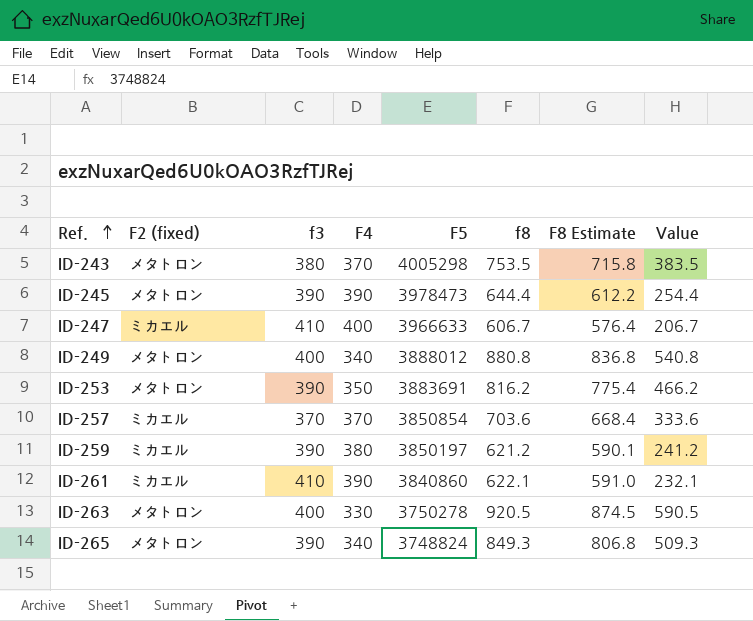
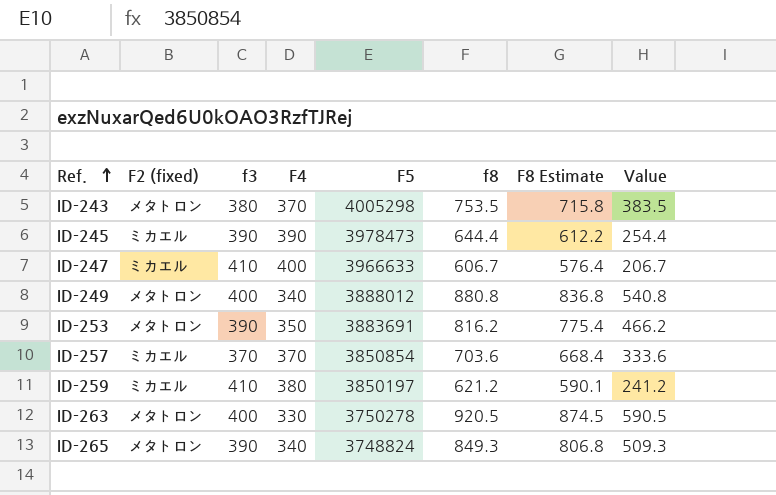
row ID-261: ミカエル | 410 | 390 | 3840860 | 622.1 | 591.0 | 232.1 -> none
ID-245 | F2 (fixed): メタトロン -> ミカエル
ID-259 | f3: 390 -> 410

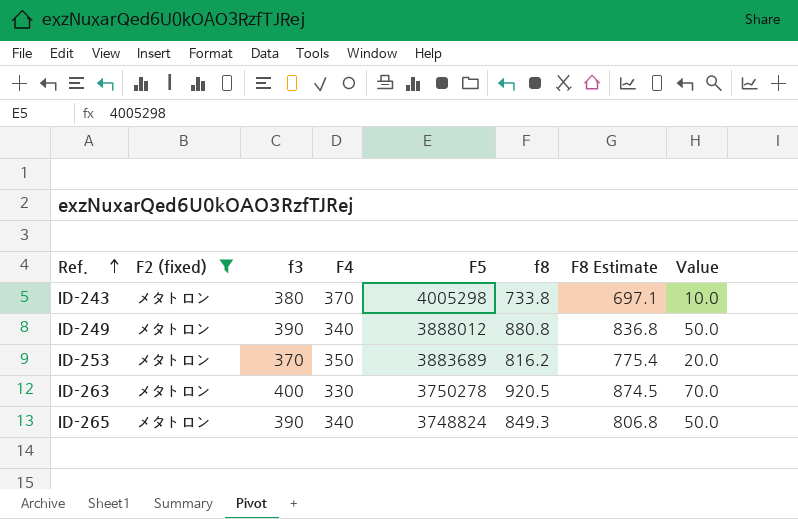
filter: none -> F2 (fixed) = メタトロン
column Value | formula: [f8] - [F4] -> [f3] - [F4]
ID-243 | f8: 753.5 -> 733.8
ID-243 | F8 Estimate: 715.8 -> 697.1
ID-249 | f3: 400 -> 390
ID-253 | f3: 390 -> 370
ID-253 | F5: 3883691 -> 3883689

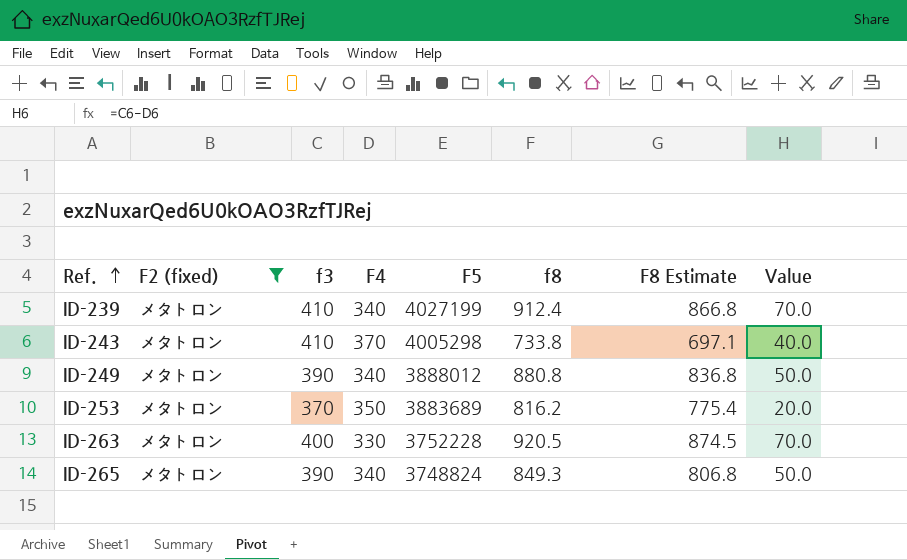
row ID-239: none -> メタトロン | 410 | 340 | 4027199 | 912.4 | 866.8 | 70.0
ID-243 | f3: 380 -> 410
ID-243 | Value: 10.0 -> 40.0
ID-263 | F5: 3750278 -> 3752228

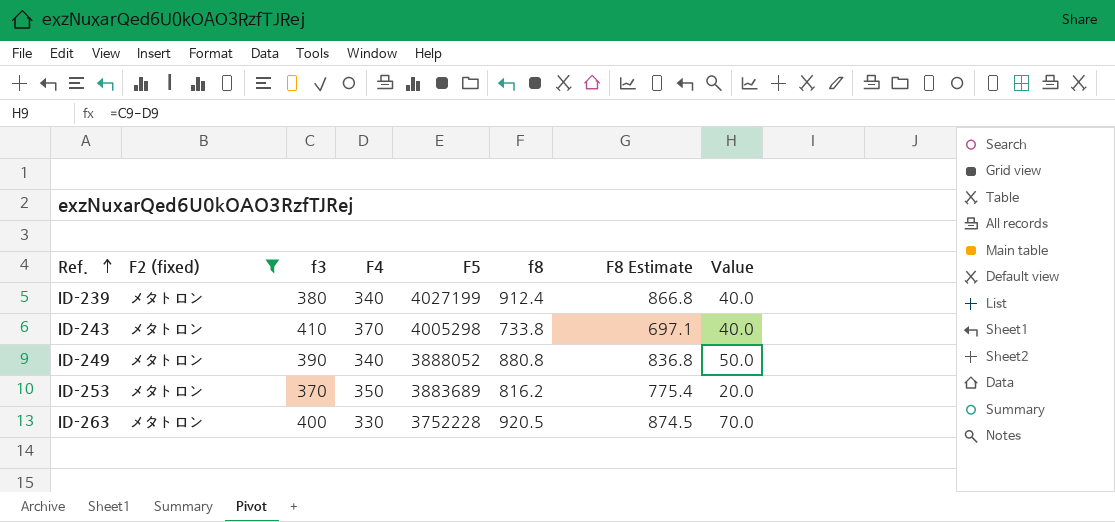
row ID-265: メタトロン | 390 | 340 | 3748824 | 849.3 | 806.8 | 50.0 -> none
ID-239 | f3: 410 -> 380
ID-239 | Value: 70.0 -> 40.0
ID-249 | F5: 3888012 -> 3888052

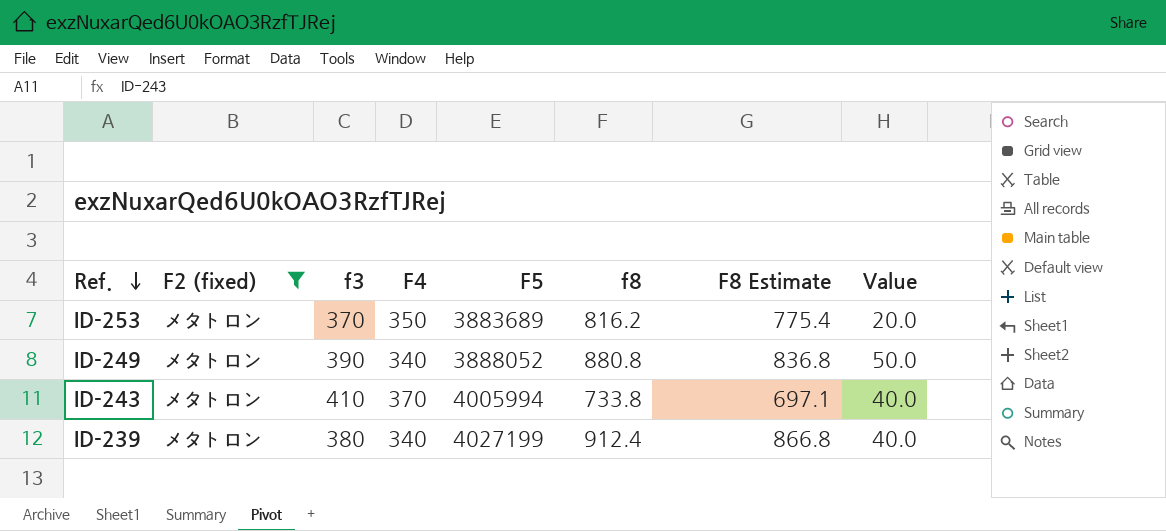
row order: Ref. ascending -> Ref. descending
row ID-263: メタトロン | 400 | 330 | 3752228 | 920.5 | 874.5 | 70.0 -> none
ID-243 | F5: 4005298 -> 4005994

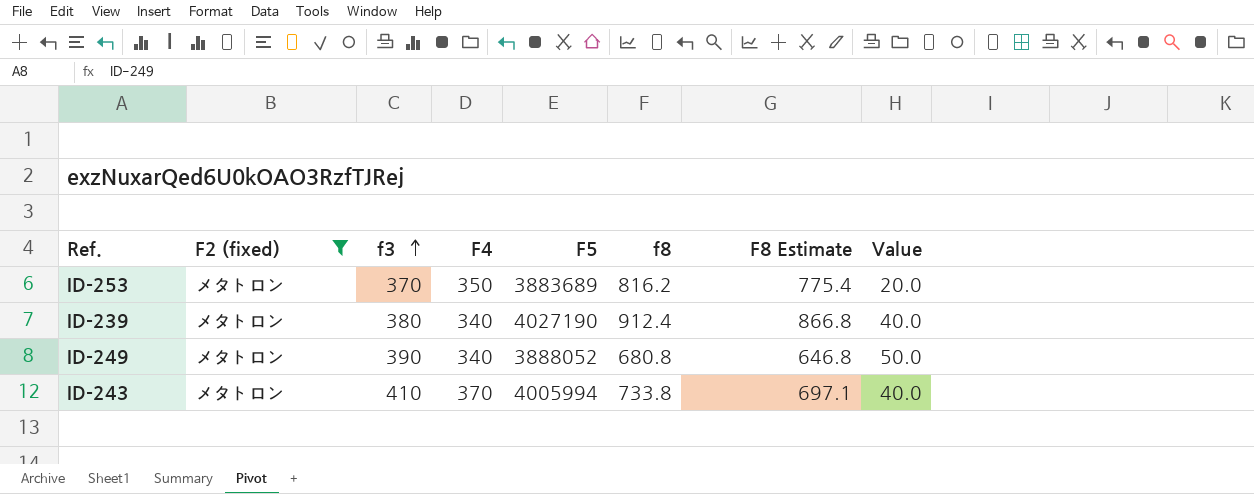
row order: Ref. descending -> f3 ascending
ID-239 | F5: 4027199 -> 4027190
ID-249 | f8: 880.8 -> 680.8
ID-249 | F8 Estimate: 836.8 -> 646.8

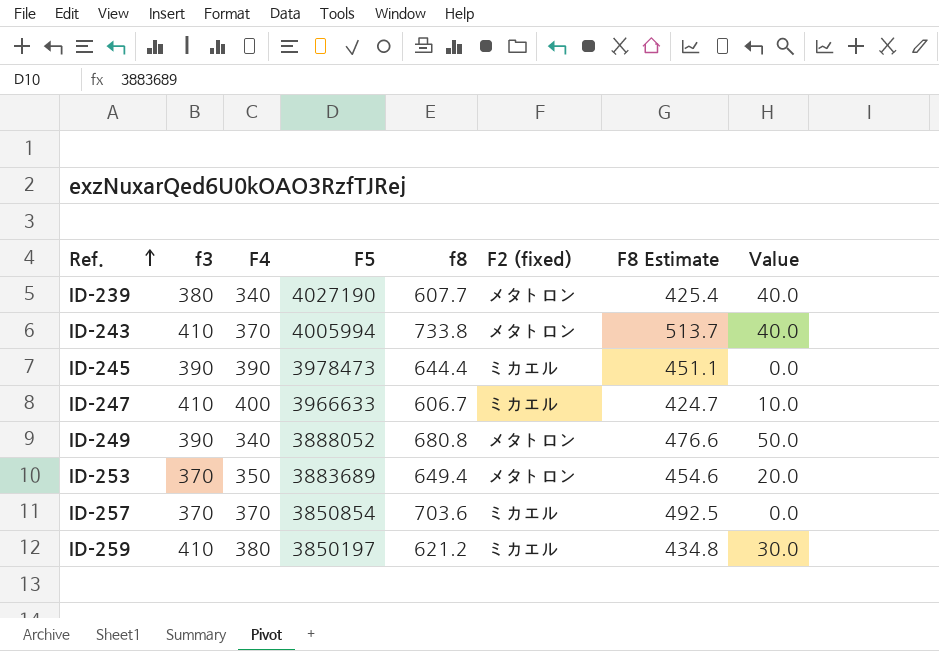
filter: F2 (fixed) = メタトロン -> none
row order: f3 ascending -> Ref. ascending
column F2 (fixed) | position: 2 -> 6
column F8 Estimate | formula: [f8] * 0.95 -> [f8] * 0.7
ID-239 | f8: 912.4 -> 607.7
ID-253 | f8: 816.2 -> 649.4

